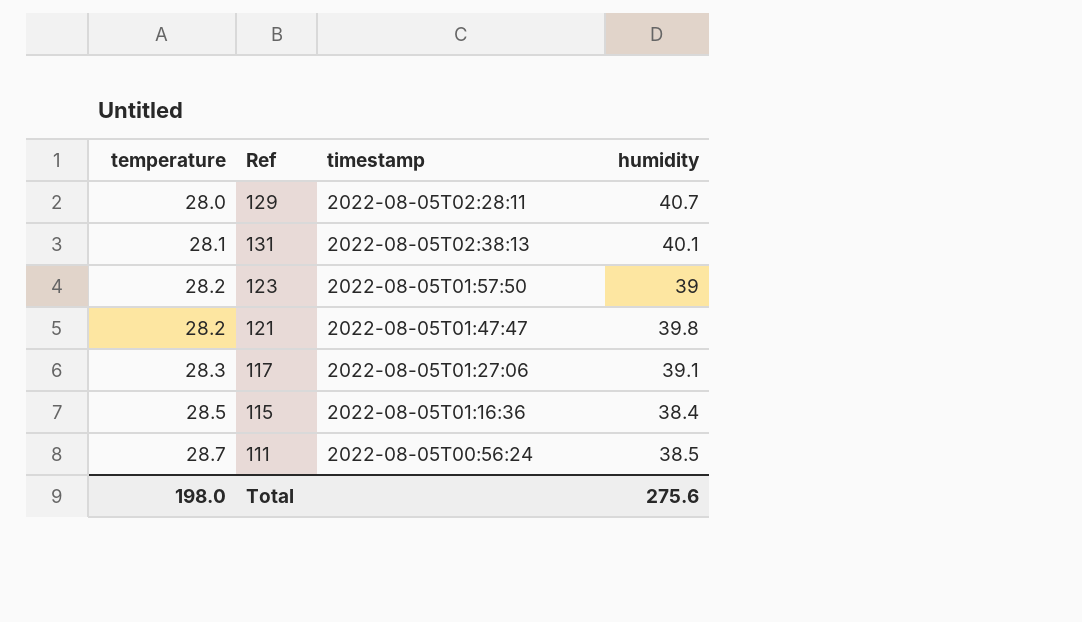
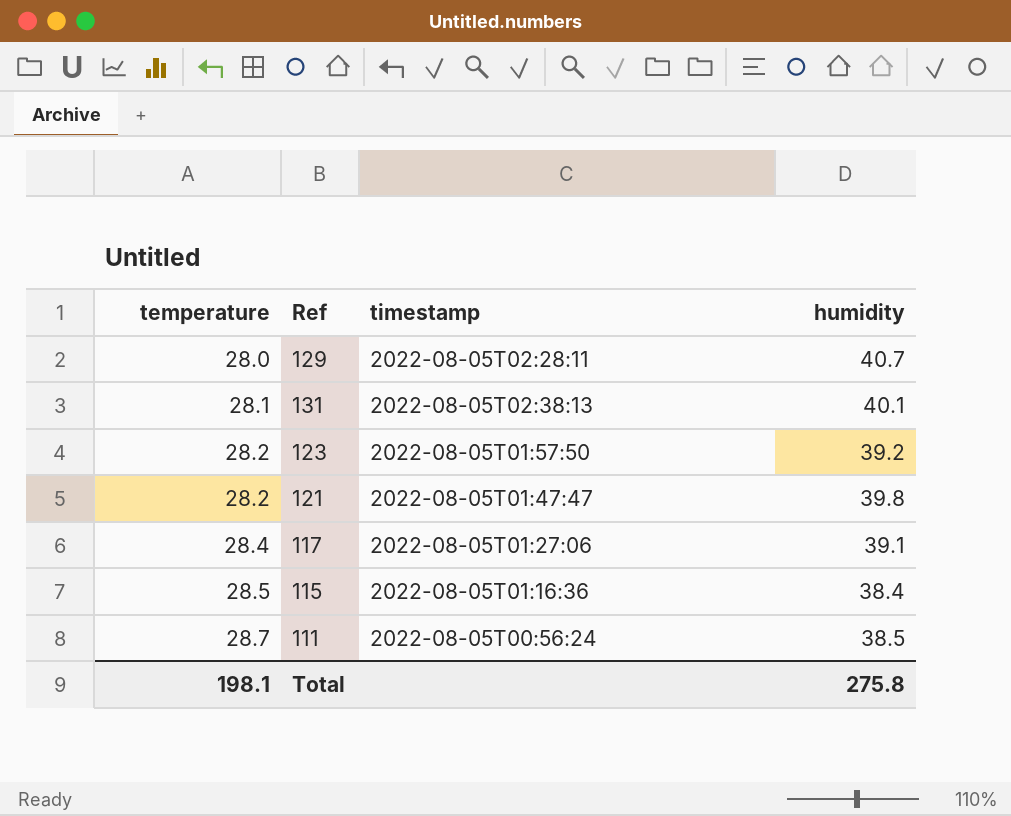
123 | humidity: 39 -> 39.2
117 | temperature: 28.3 -> 28.4
Total | temperature: 198.0 -> 198.1
Total | humidity: 275.6 -> 275.8

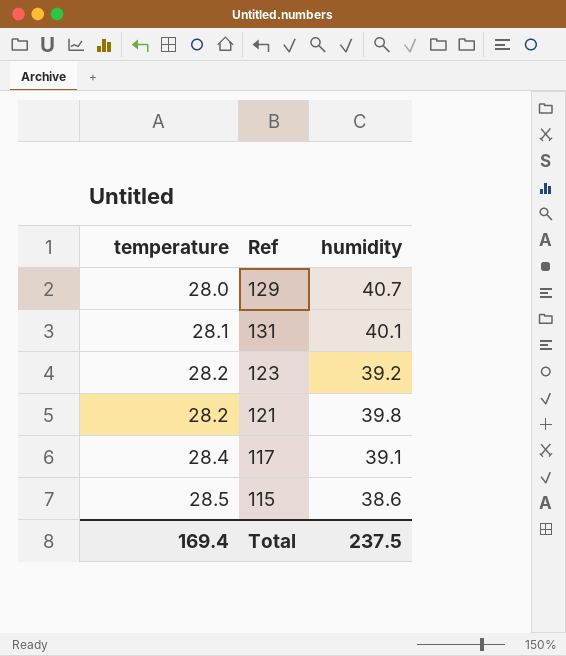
column timestamp | position: 3 -> none
row 111: 28.7 | 2022-08-05T00:56:24 | 38.5 -> none
115 | humidity: 38.4 -> 38.6
Total | temperature: 198.1 -> 169.4
Total | humidity: 275.8 -> 237.5

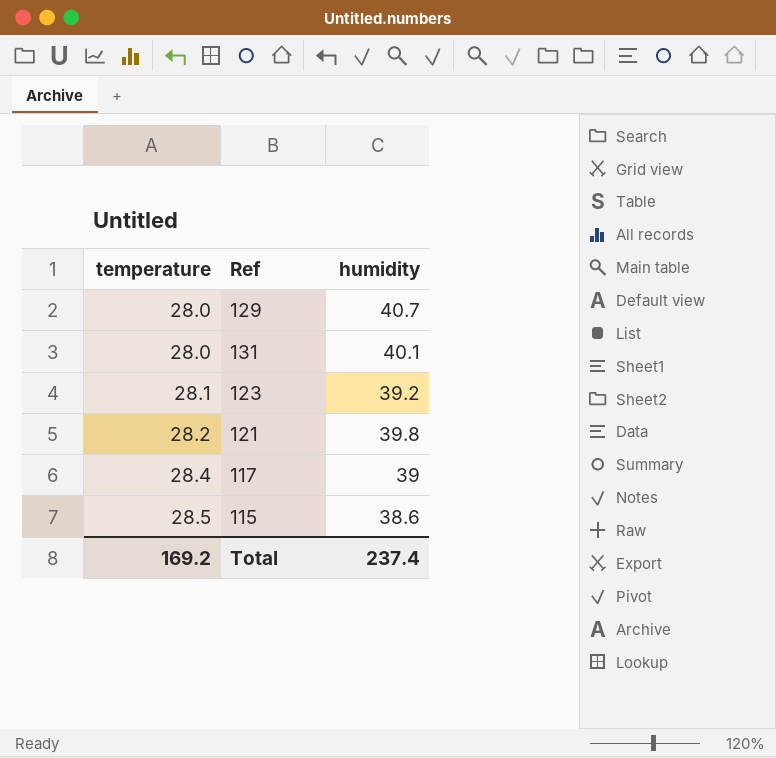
131 | temperature: 28.1 -> 28.0
123 | temperature: 28.2 -> 28.1
117 | humidity: 39.1 -> 39
Total | temperature: 169.4 -> 169.2
Total | humidity: 237.5 -> 237.4

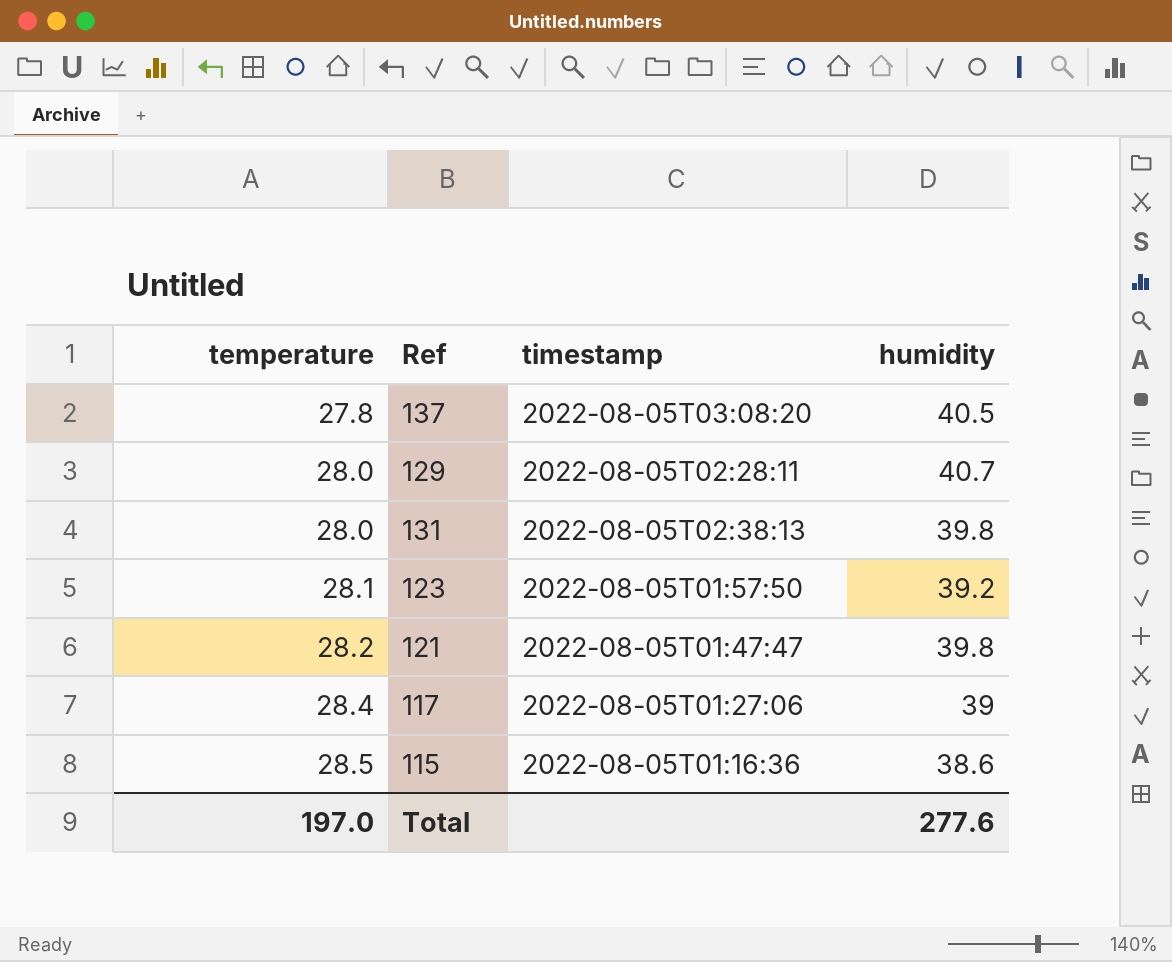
column timestamp | position: none -> 3
row 137: none -> 27.8 | 2022-08-05T03:08:20 | 40.5
131 | humidity: 40.1 -> 39.8
Total | temperature: 169.2 -> 197.0
Total | humidity: 237.4 -> 277.6

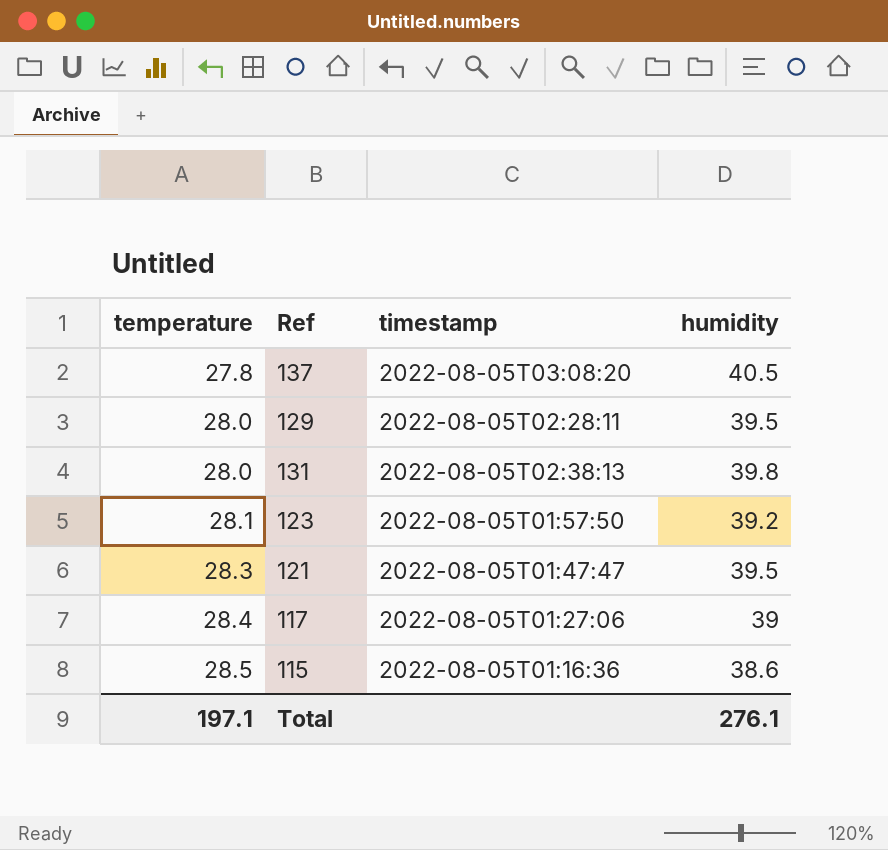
129 | humidity: 40.7 -> 39.5
121 | temperature: 28.2 -> 28.3
121 | humidity: 39.8 -> 39.5
Total | temperature: 197.0 -> 197.1
Total | humidity: 277.6 -> 276.1

